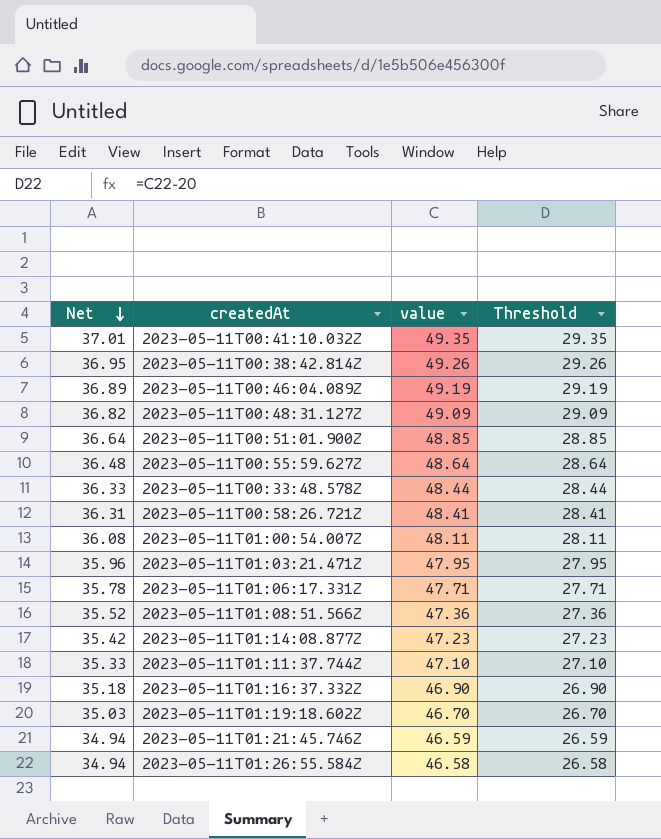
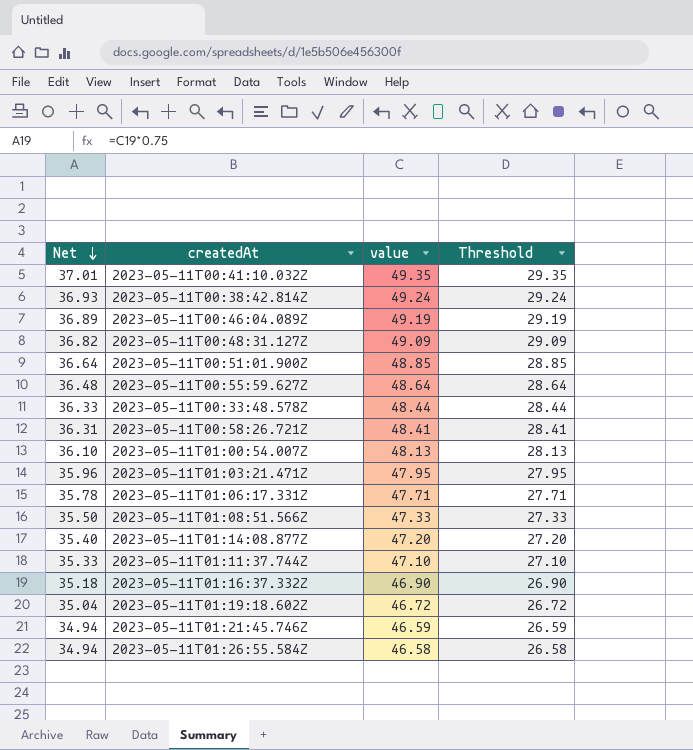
2023-05-11T00:38:42.814Z | Net: 36.95 -> 36.93
2023-05-11T00:38:42.814Z | value: 49.26 -> 49.24
2023-05-11T00:38:42.814Z | Threshold: 29.26 -> 29.24
2023-05-11T01:00:54.007Z | Net: 36.08 -> 36.10
2023-05-11T01:00:54.007Z | value: 48.11 -> 48.13
2023-05-11T01:00:54.007Z | Threshold: 28.11 -> 28.13
2023-05-11T01:08:51.566Z | Net: 35.52 -> 35.50
2023-05-11T01:08:51.566Z | value: 47.36 -> 47.33
2023-05-11T01:08:51.566Z | Threshold: 27.36 -> 27.33
2023-05-11T01:14:08.877Z | Net: 35.42 -> 35.40
2023-05-11T01:14:08.877Z | value: 47.23 -> 47.20
2023-05-11T01:14:08.877Z | Threshold: 27.23 -> 27.20
2023-05-11T01:19:18.602Z | Net: 35.03 -> 35.04
2023-05-11T01:19:18.602Z | value: 46.70 -> 46.72
2023-05-11T01:19:18.602Z | Threshold: 26.70 -> 26.72

